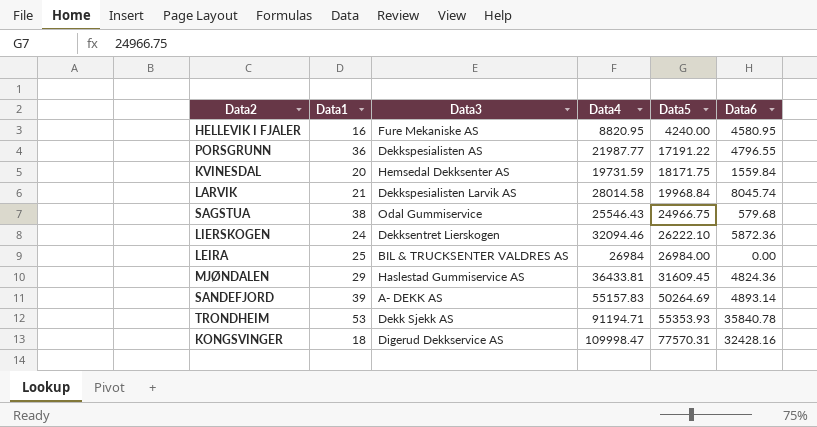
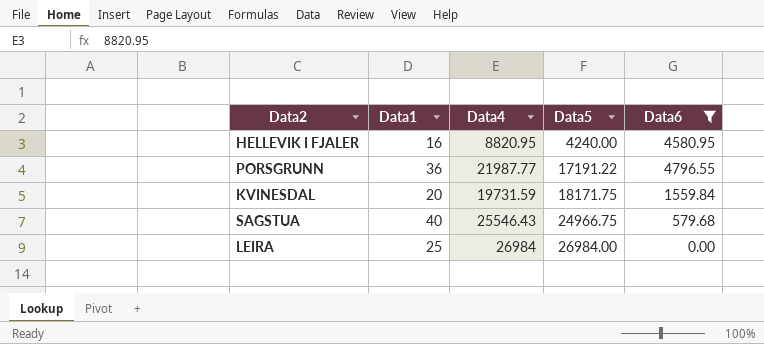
filter: none -> Data6 <= 4796.55
column Data3 | position: 3 -> none
SAGSTUA | Data1: 38 -> 40

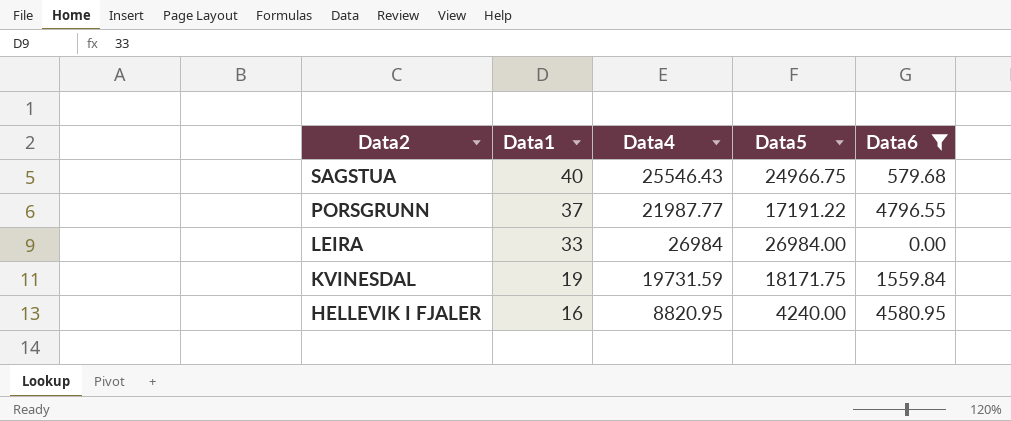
row order: Data5 ascending -> Data2 descending
PORSGRUNN | Data1: 36 -> 37
LEIRA | Data1: 25 -> 33
KVINESDAL | Data1: 20 -> 19

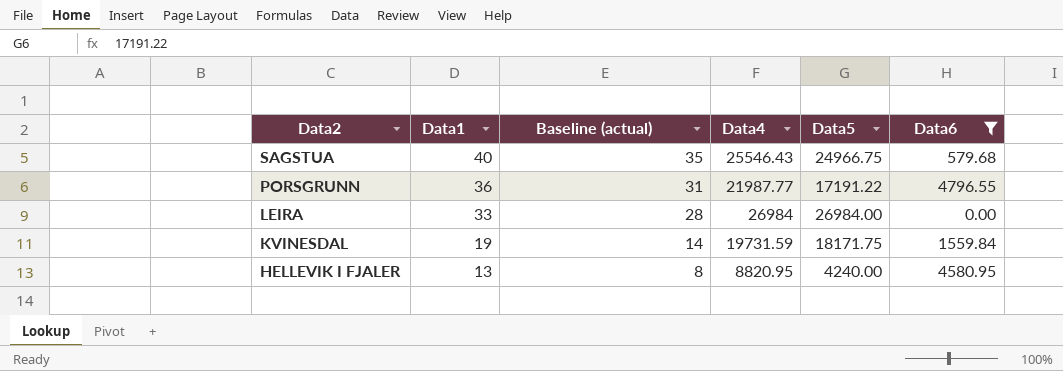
column Baseline (actual) | formula: none -> [Data1] - 5
PORSGRUNN | Data1: 37 -> 36
HELLEVIK I FJALER | Data1: 16 -> 13

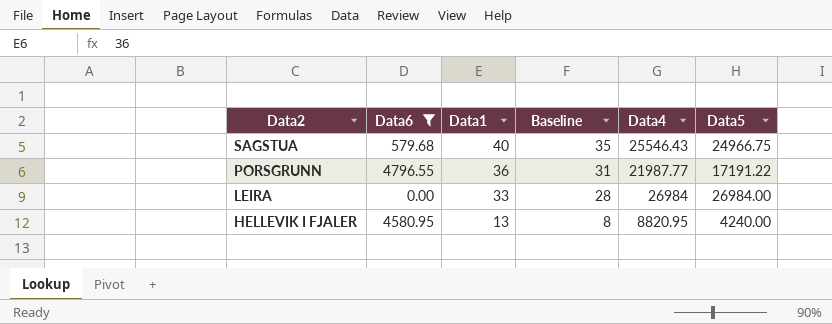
column Data6 | position: 6 -> 2
column name: Baseline (actual) -> Baseline
row KVINESDAL: 19 | 14 | 19731.59 | 18171.75 | 1559.84 -> none

